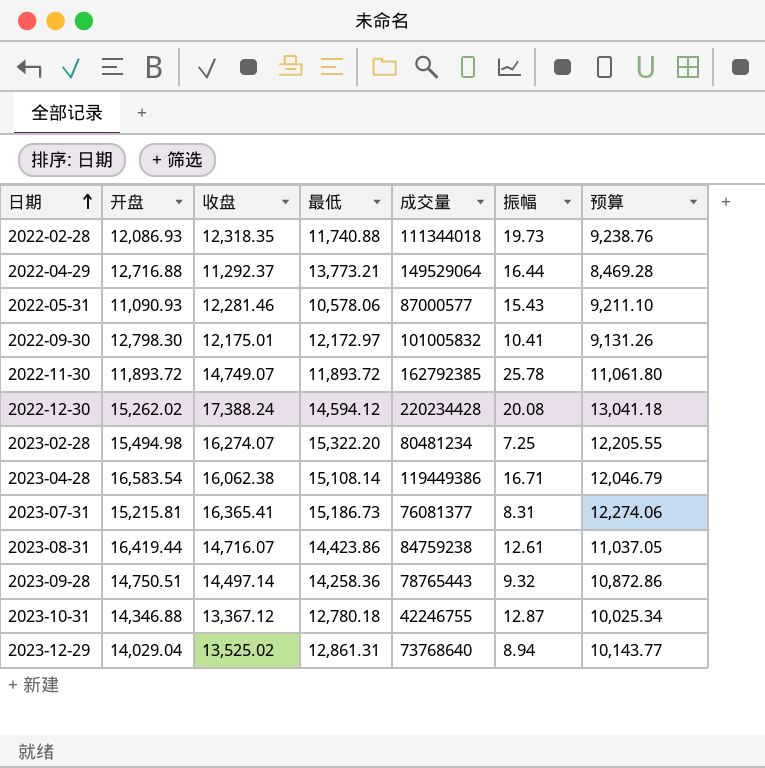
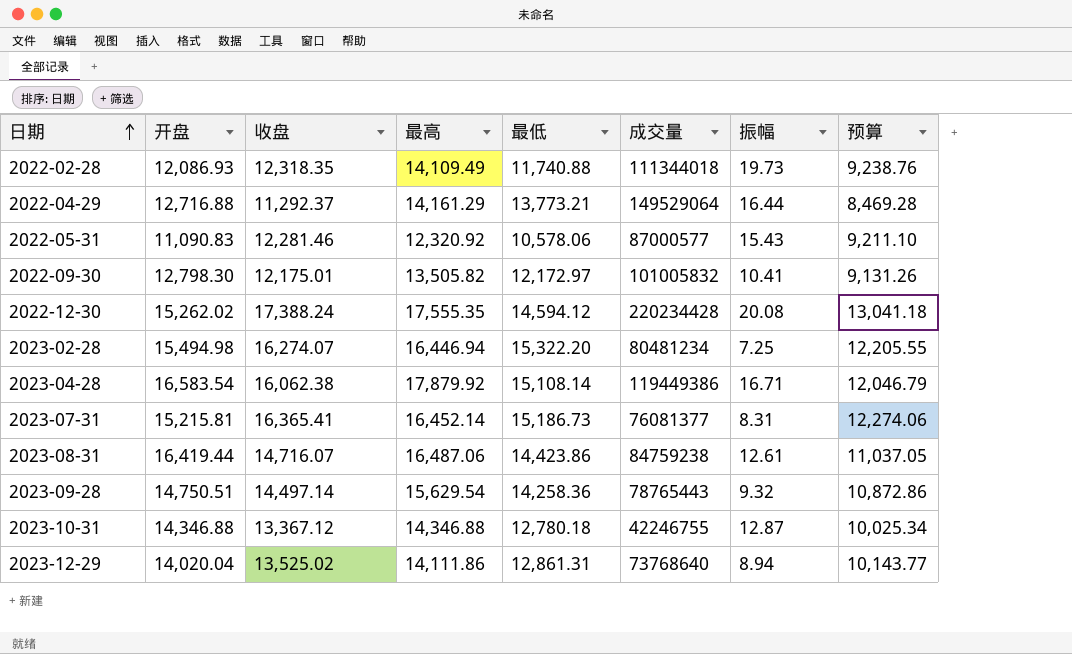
column 最高 | position: none -> 4
row 2022-11-30: 11,893.72 | 14,749.07 | 11,893.72 | 162792385 | 25.78 | 11,061.80 -> none
2022-05-31 | 开盘: 11,090.93 -> 11,090.83
2023-12-29 | 开盘: 14,029.04 -> 14,020.04

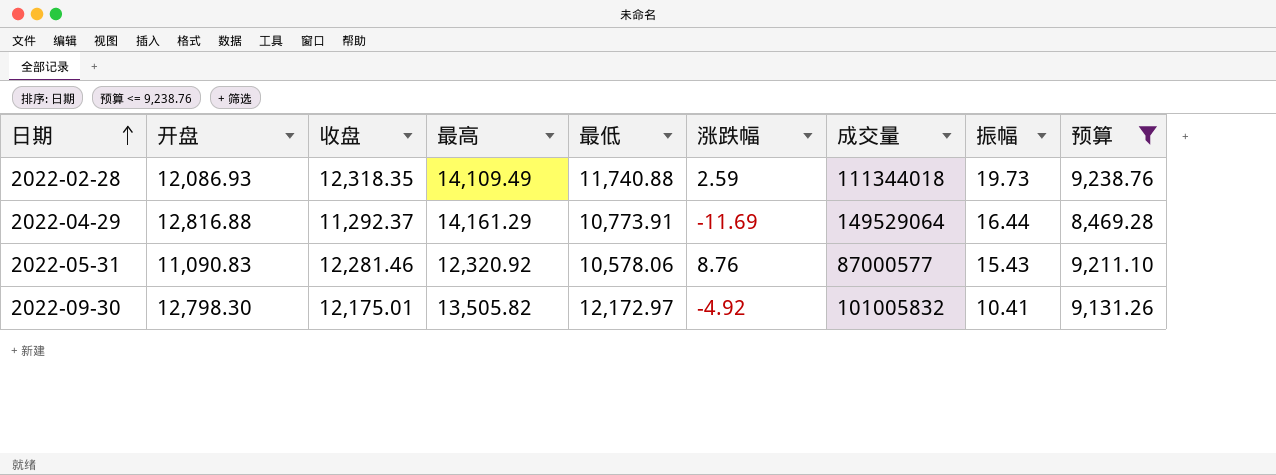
filter: none -> 预算 <= 9,238.76
column 涨跌幅 | position: none -> 6
2022-04-29 | 开盘: 12,716.88 -> 12,816.88
2022-04-29 | 最低: 13,773.21 -> 10,773.91

